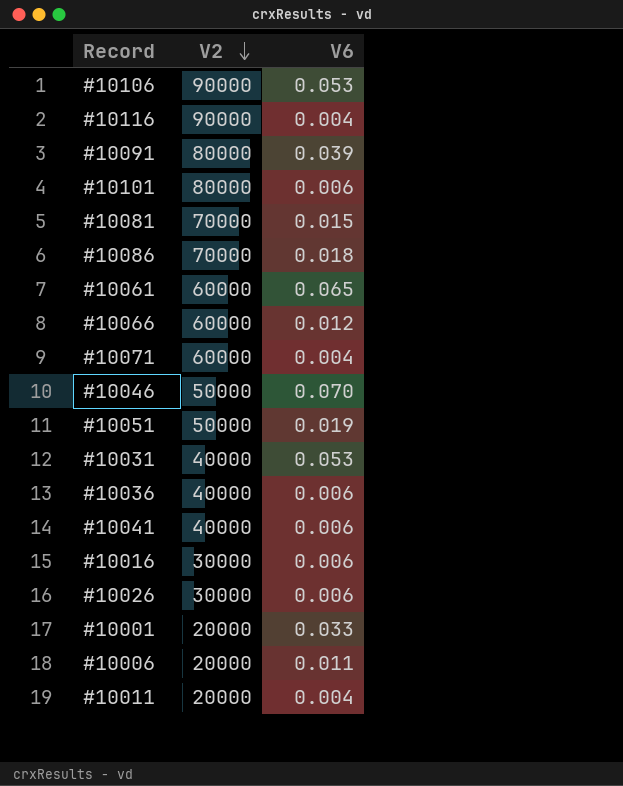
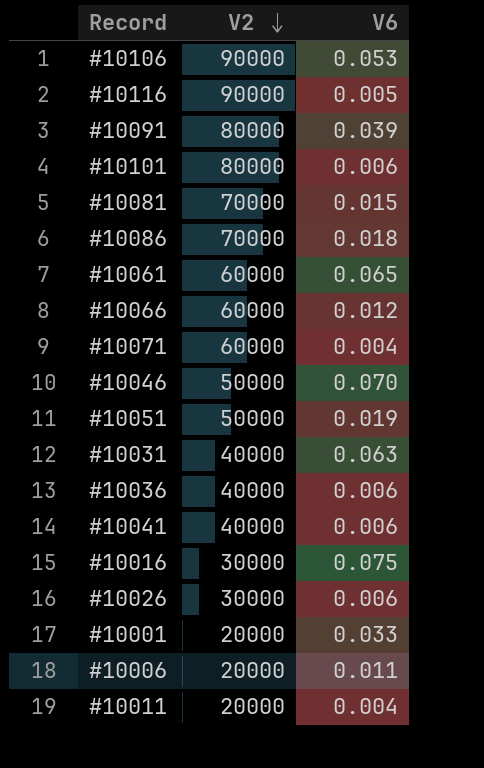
#10116 | V6: 0.004 -> 0.005
#10031 | V6: 0.053 -> 0.063
#10016 | V6: 0.006 -> 0.075

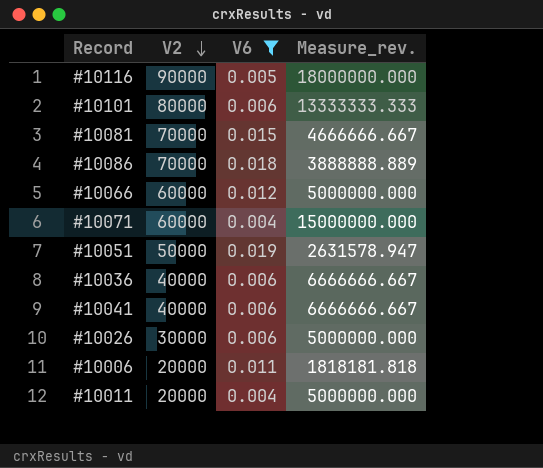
filter: none -> V6 <= 0.019
column Measure_rev. | formula: none -> [V2] / [V6]

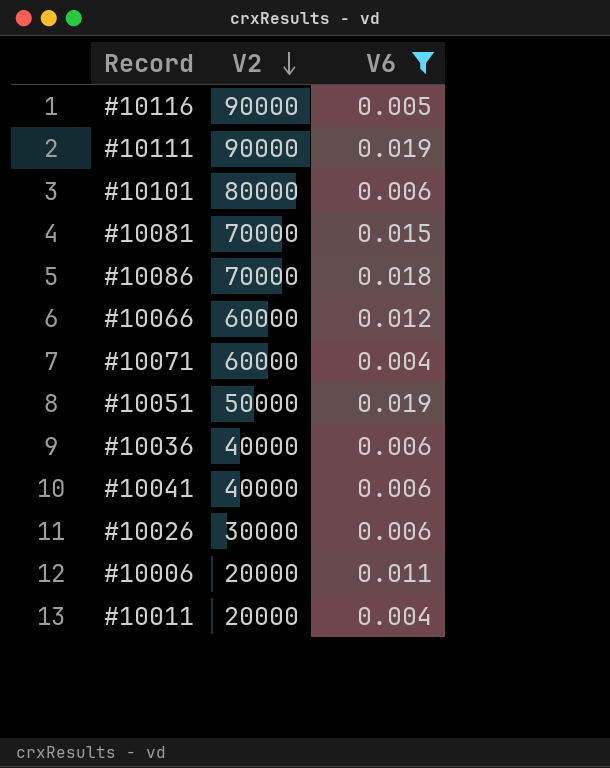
column Measure_rev. | formula: [V2] / [V6] -> none
row #10111: none -> 90000 | 0.019

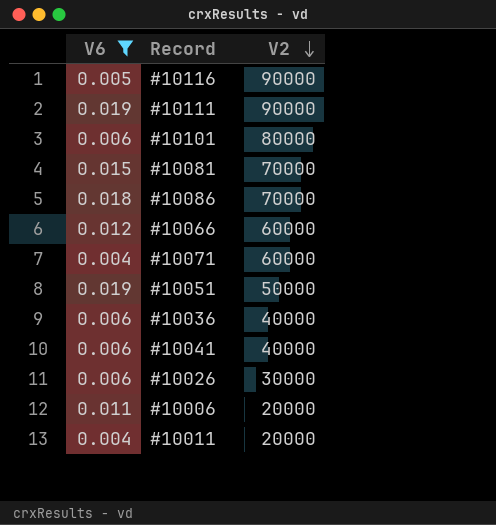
column V6 | position: 3 -> 1

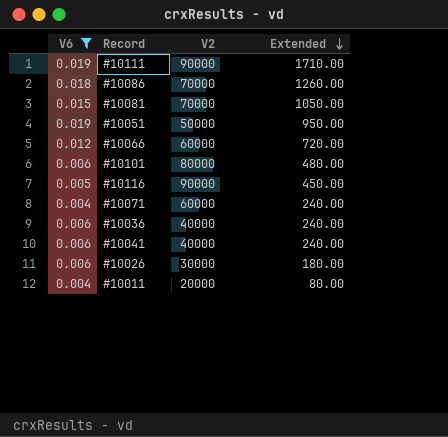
row order: V2 descending -> Extended descending
column Extended | formula: none -> [V6] * [V2]
row #10006: 0.011 | 20000 -> none

